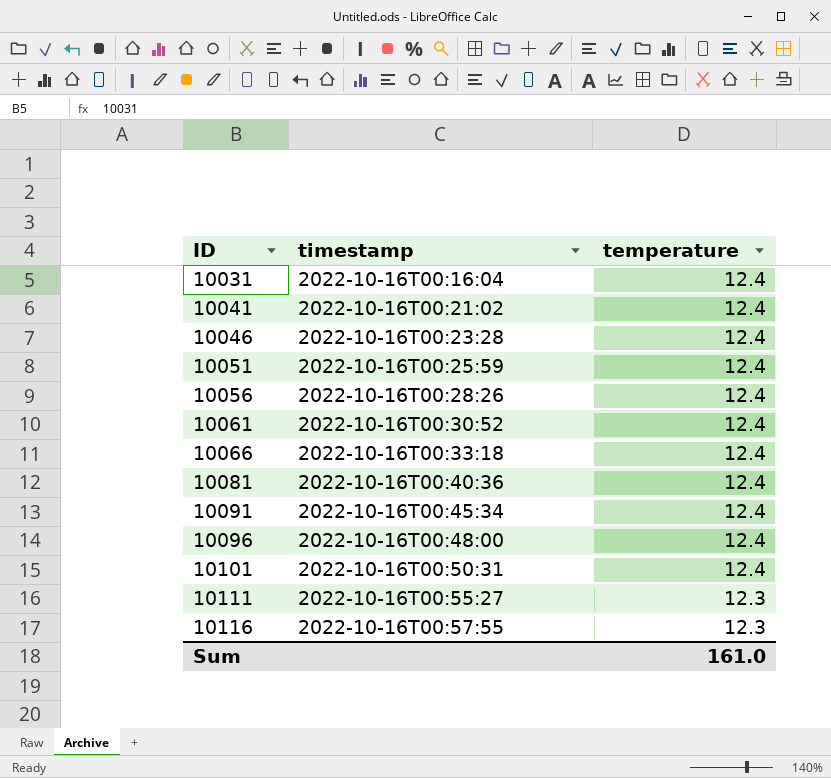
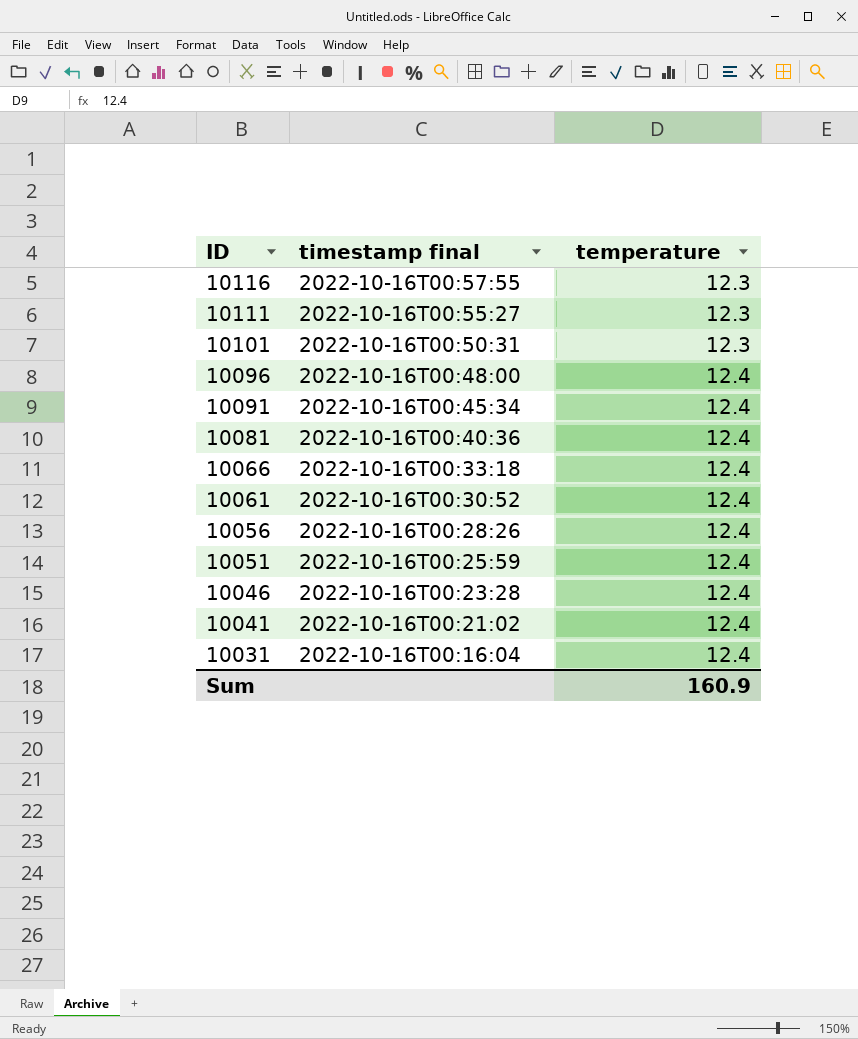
row order: ID ascending -> ID descending
column name: timestamp -> timestamp final
10101 | temperature: 12.4 -> 12.3
Sum | temperature: 161.0 -> 160.9

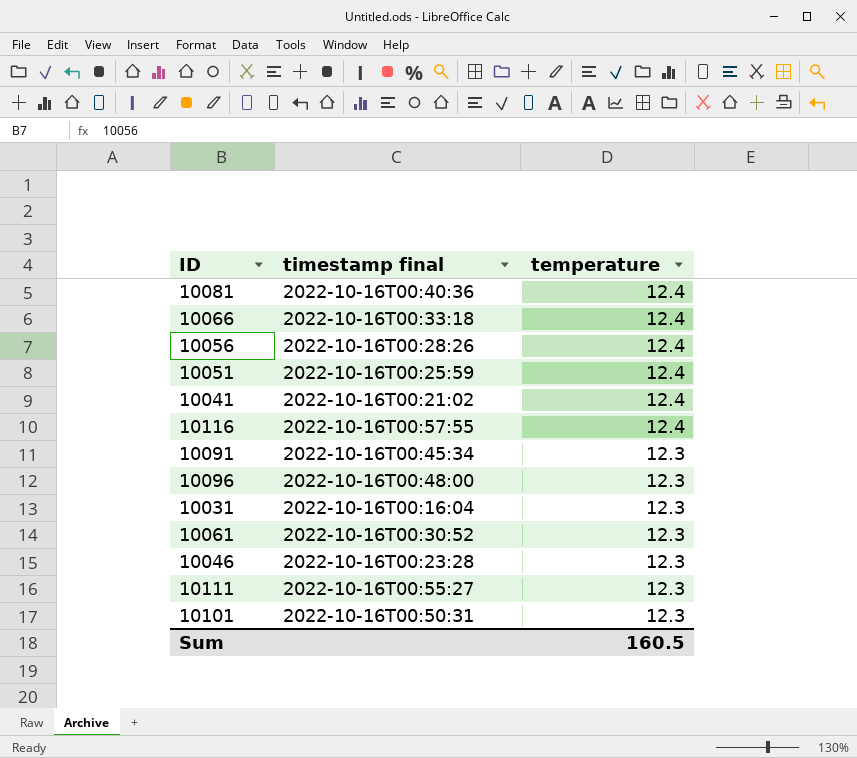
row order: ID descending -> temperature descending
10116 | temperature: 12.3 -> 12.4
10091 | temperature: 12.4 -> 12.3
10096 | temperature: 12.4 -> 12.3
10031 | temperature: 12.4 -> 12.3
10061 | temperature: 12.4 -> 12.3
10046 | temperature: 12.4 -> 12.3
Sum | temperature: 160.9 -> 160.5

